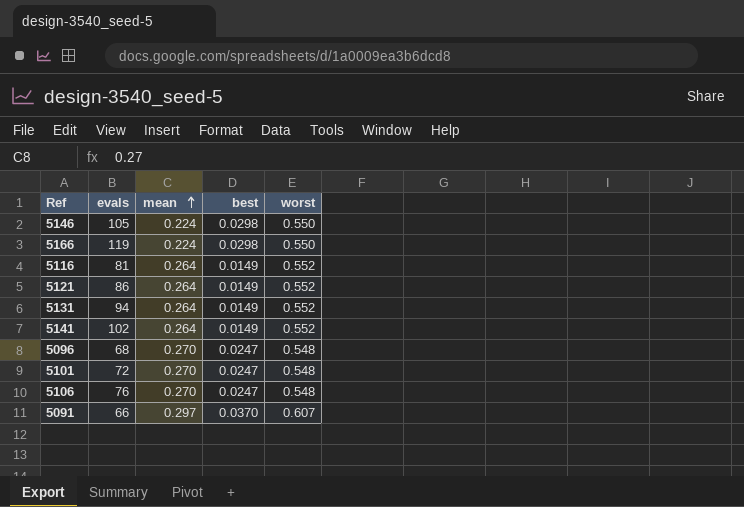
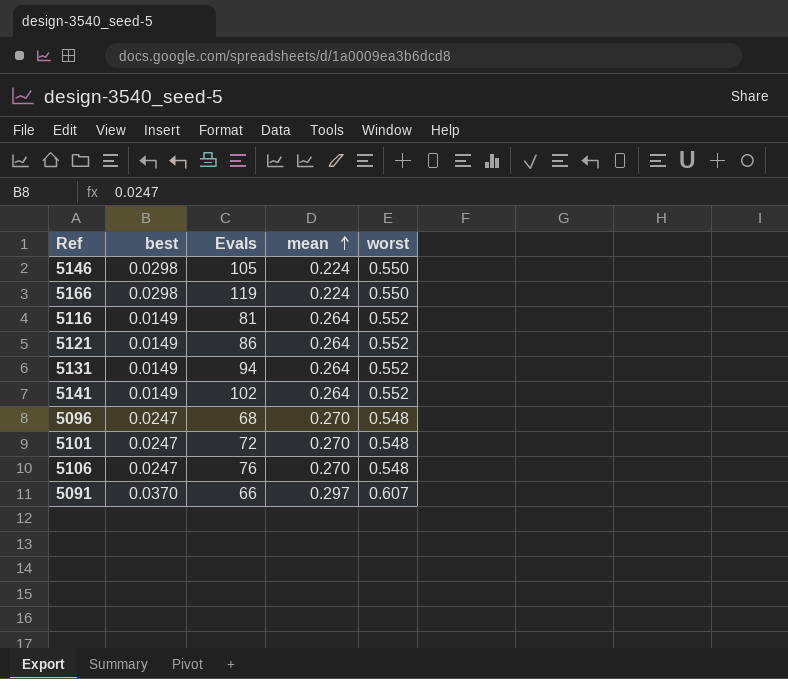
column best | position: 4 -> 2
column name: evals -> Evals

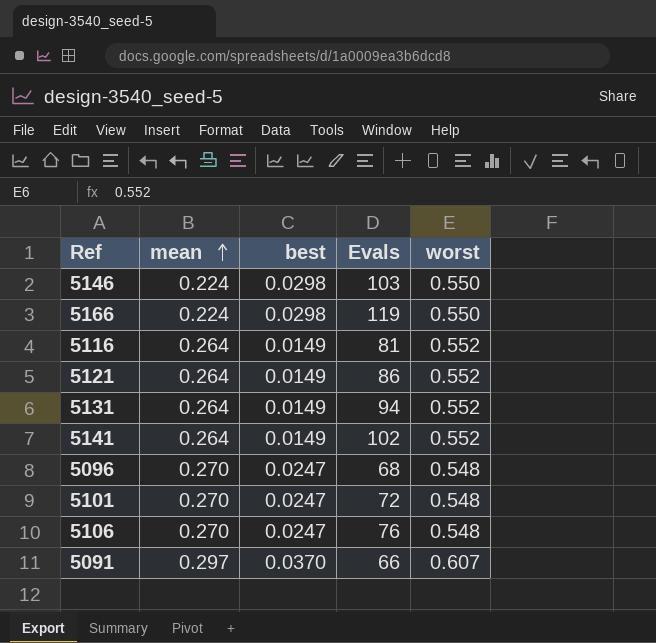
column mean | position: 4 -> 2
5146 | Evals: 105 -> 103

